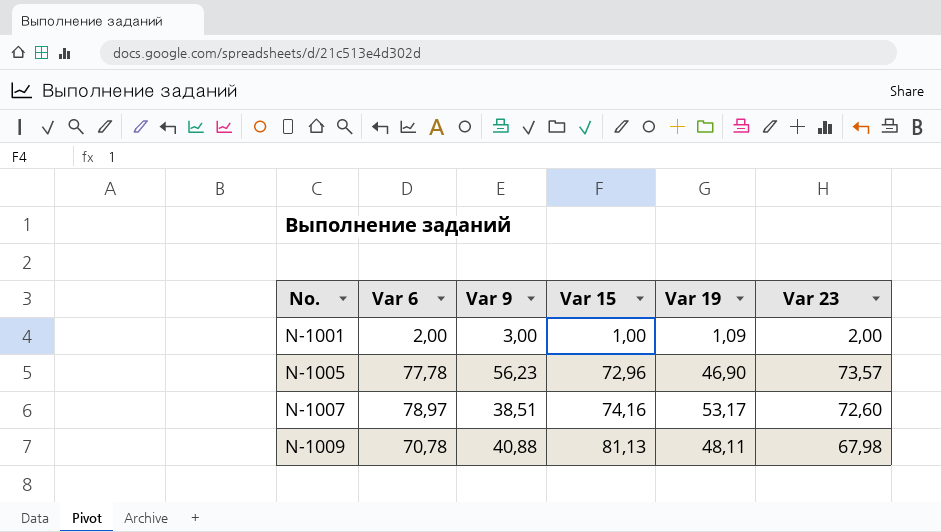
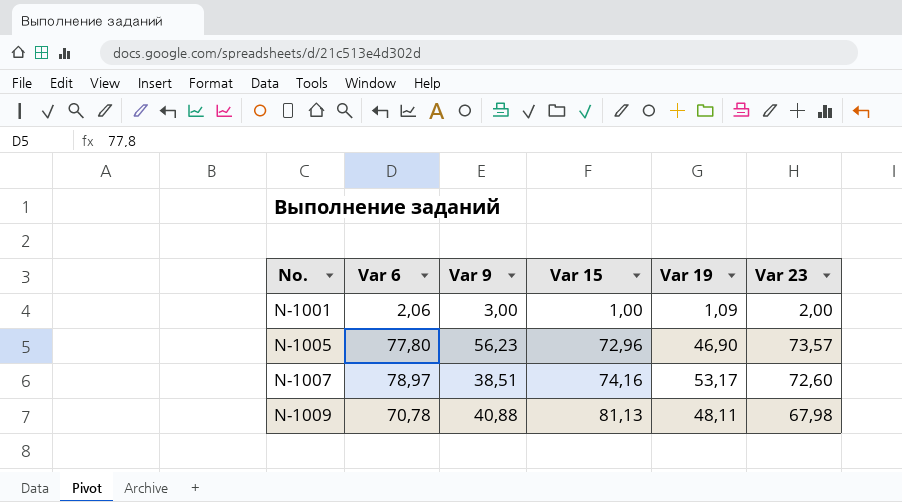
N-1001 | Var 6: 2,00 -> 2,06
N-1005 | Var 6: 77,78 -> 77,80

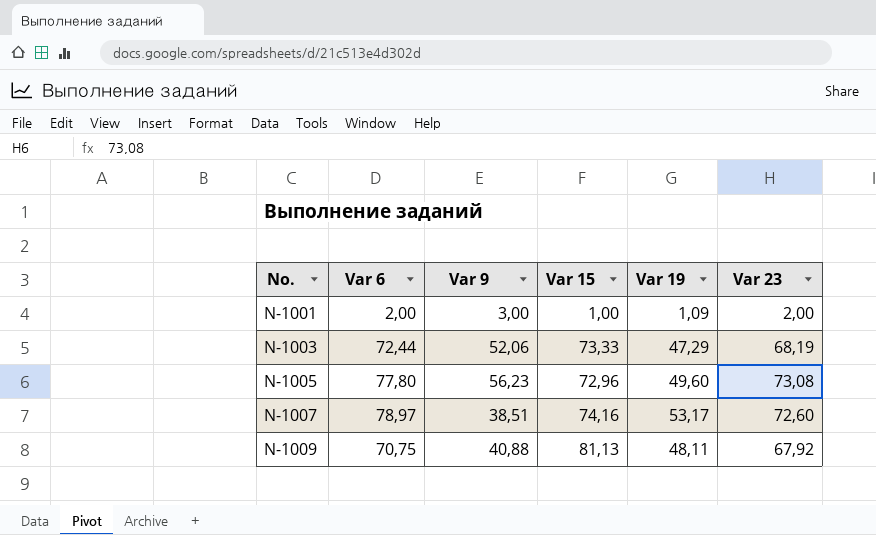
N-1001 | Var 6: 2,06 -> 2,00
row N-1003: none -> 72,44 | 52,06 | 73,33 | 47,29 | 68,19
N-1005 | Var 19: 46,90 -> 49,60
N-1005 | Var 23: 73,57 -> 73,08
N-1009 | Var 6: 70,78 -> 70,75
N-1009 | Var 23: 67,98 -> 67,92

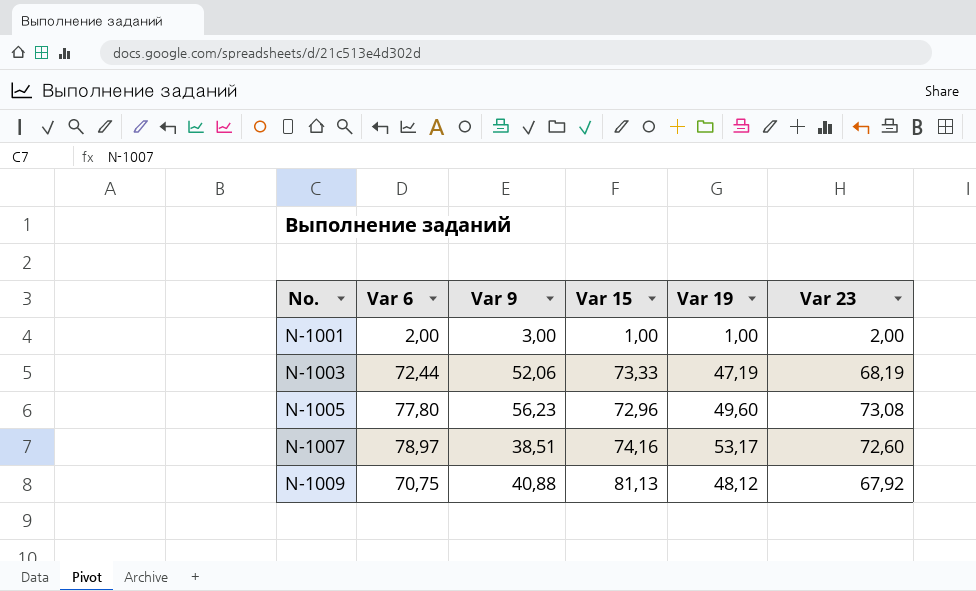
N-1001 | Var 19: 1,09 -> 1,00
N-1003 | Var 19: 47,29 -> 47,19
N-1009 | Var 19: 48,11 -> 48,12

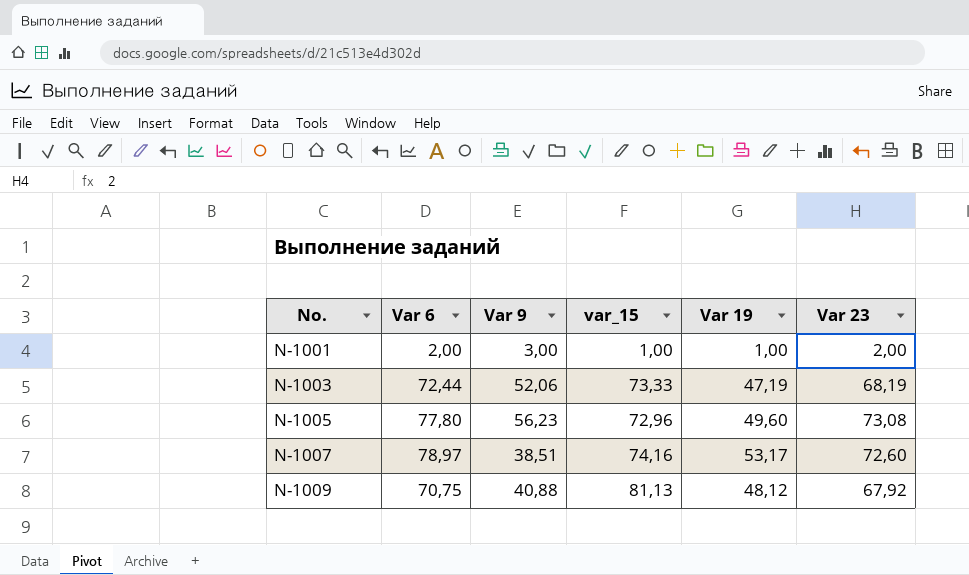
column name: Var 15 -> var_15

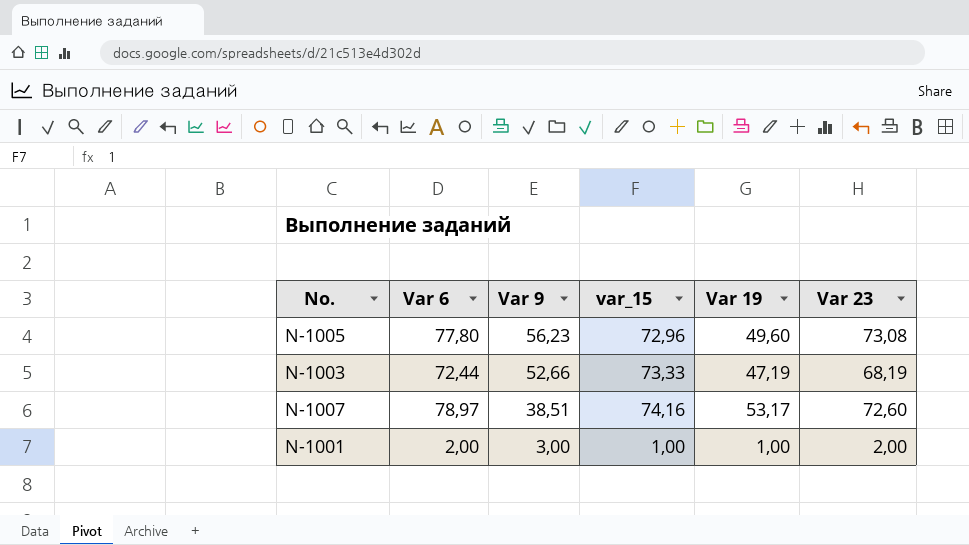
row order: No. ascending -> Var 9 descending
row N-1009: 70,75 | 40,88 | 81,13 | 48,12 | 67,92 -> none
N-1003 | Var 9: 52,06 -> 52,66

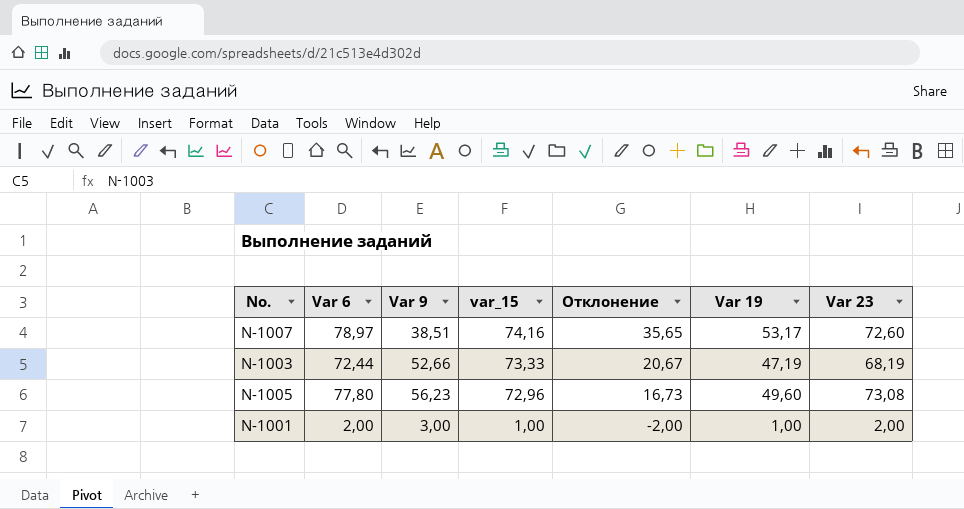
row order: Var 9 descending -> var_15 descending
column Отклонение | formula: none -> [var_15] - [Var 9]

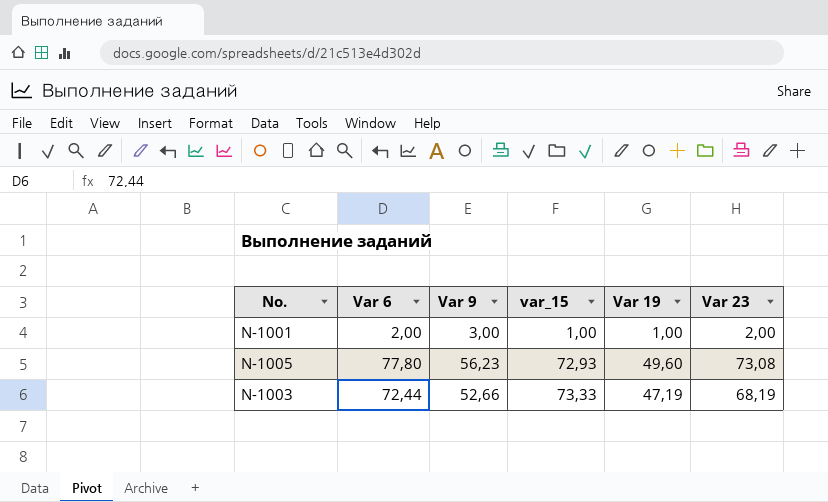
row order: var_15 descending -> var_15 ascending
column Отклонение | formula: [var_15] - [Var 9] -> none
row N-1007: 78,97 | 38,51 | 74,16 | 35,65 | 53,17 | 72,60 -> none
N-1005 | var_15: 72,96 -> 72,93

